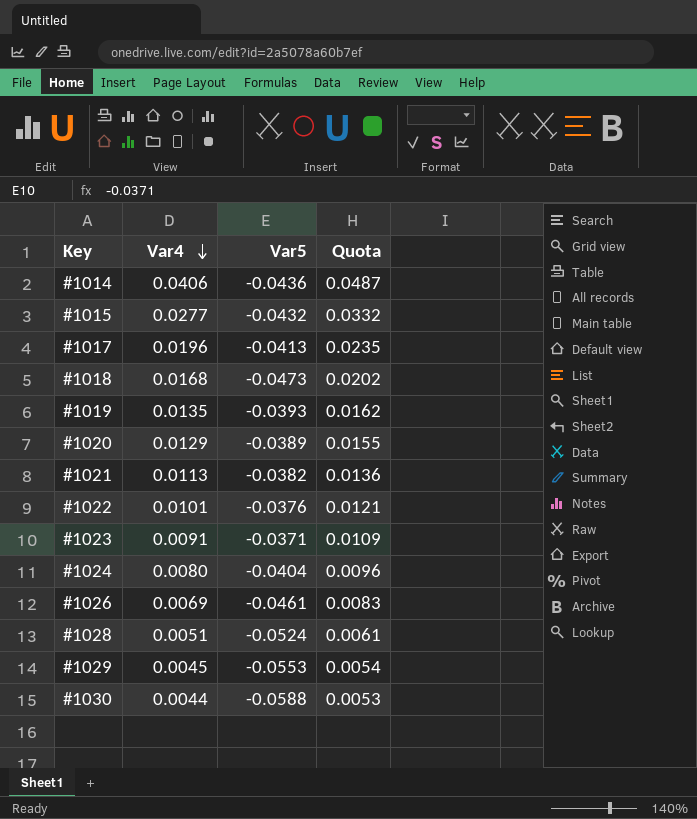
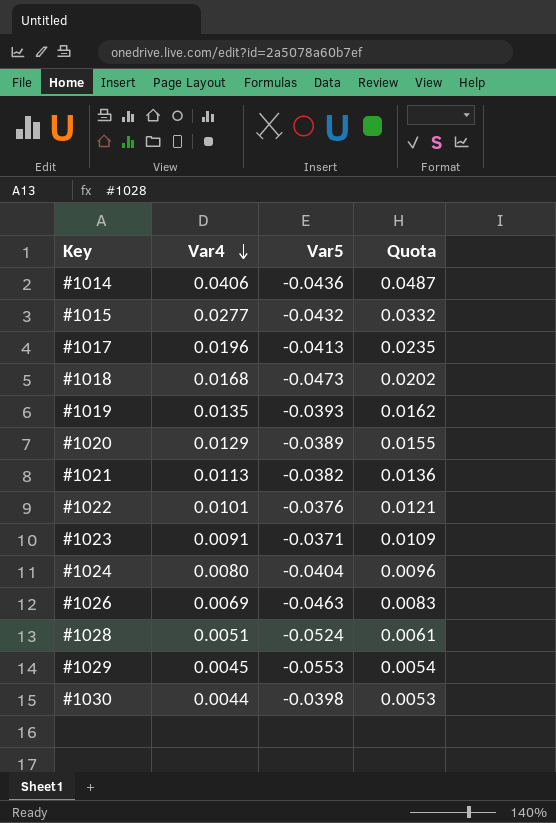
#1026 | Var5: -0.0461 -> -0.0463
#1030 | Var5: -0.0588 -> -0.0398

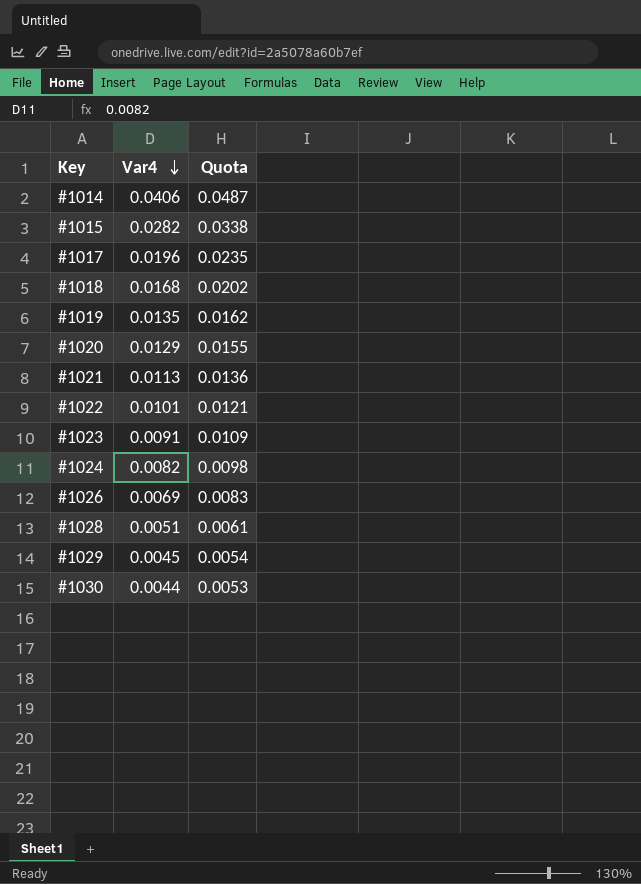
column Var5 | position: 3 -> none
#1015 | Var4: 0.0277 -> 0.0282
#1015 | Quota: 0.0332 -> 0.0338
#1024 | Var4: 0.0080 -> 0.0082
#1024 | Quota: 0.0096 -> 0.0098

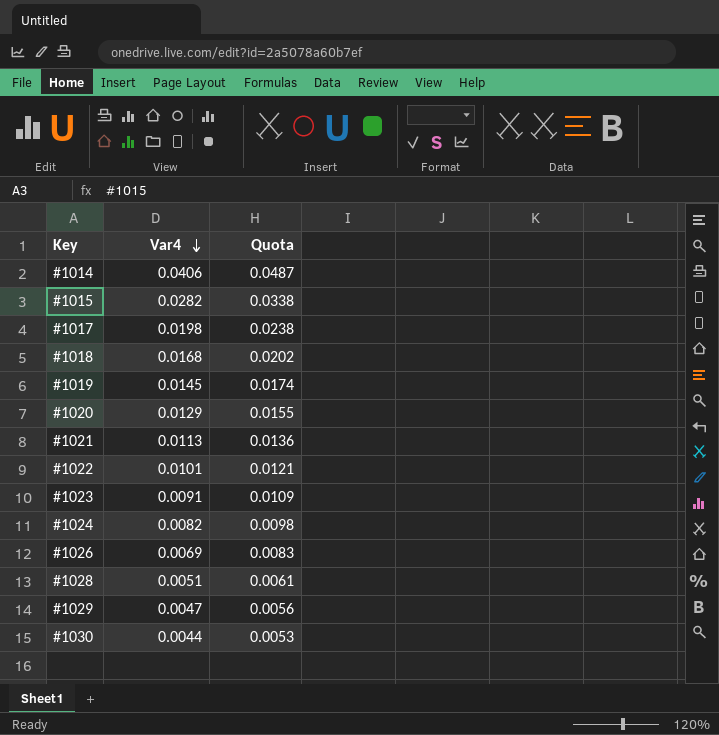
#1017 | Var4: 0.0196 -> 0.0198
#1017 | Quota: 0.0235 -> 0.0238
#1019 | Var4: 0.0135 -> 0.0145
#1019 | Quota: 0.0162 -> 0.0174
#1029 | Var4: 0.0045 -> 0.0047
#1029 | Quota: 0.0054 -> 0.0056

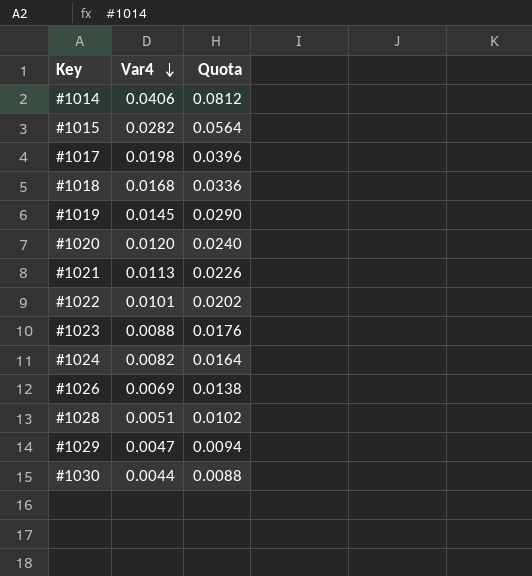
column Quota | formula: [Var4] * 1.2 -> [Var4] * 2
#1020 | Var4: 0.0129 -> 0.0120
#1023 | Var4: 0.0091 -> 0.0088

